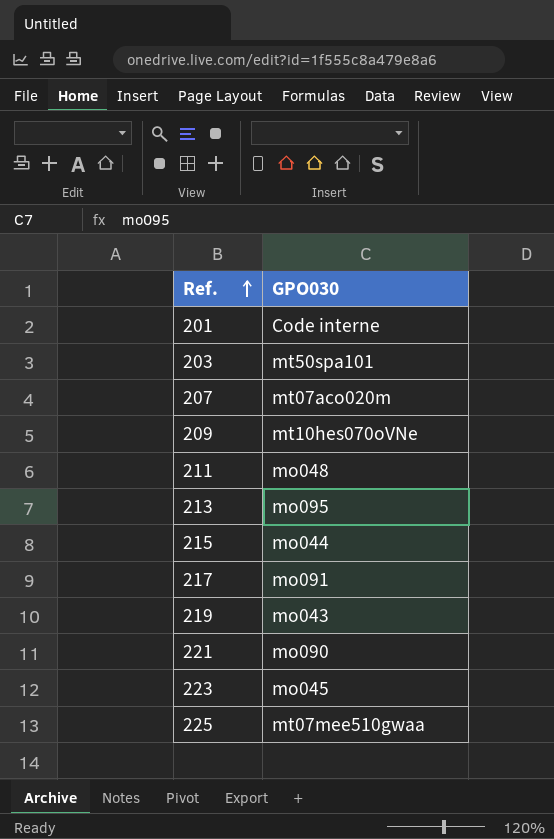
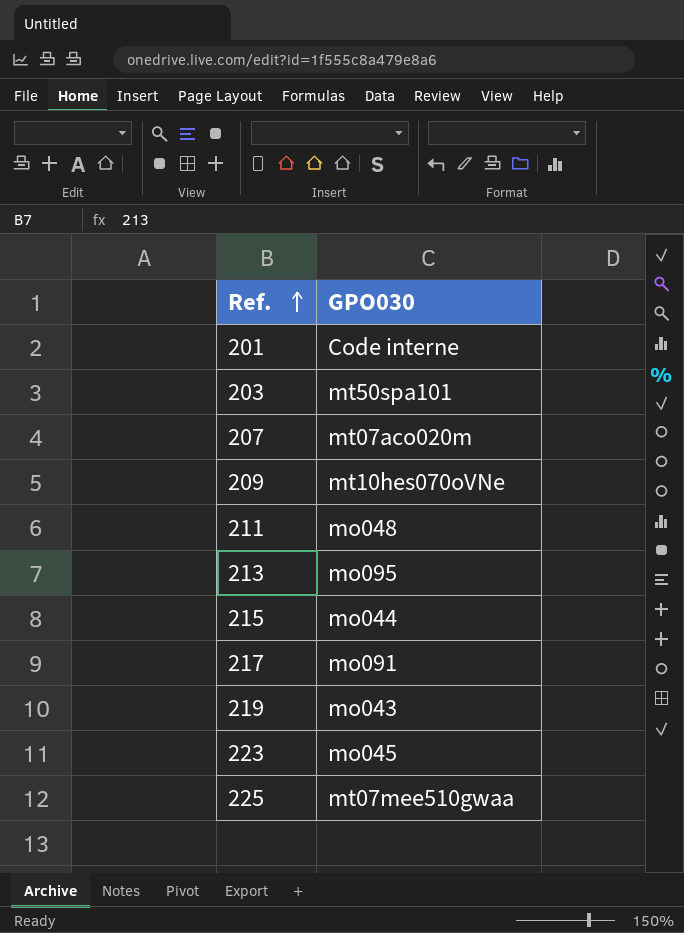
row 221: mo090 -> none

